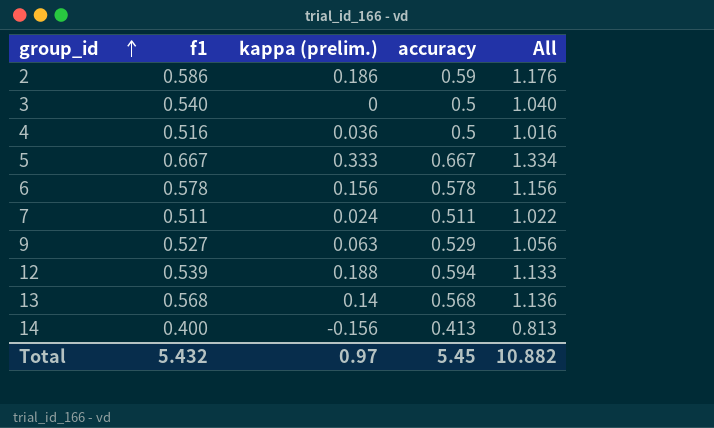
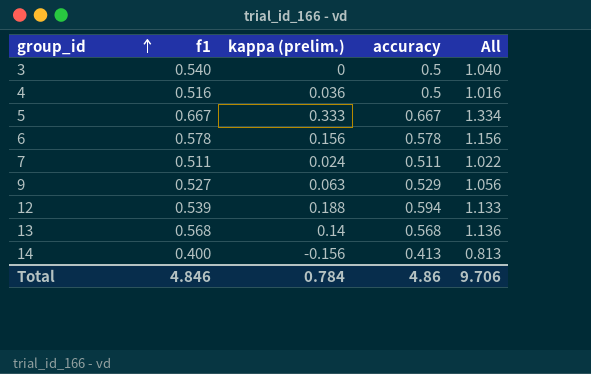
row 2: 0.586 | 0.186 | 0.59 | 1.176 -> none
Total | f1: 5.432 -> 4.846
Total | kappa (prelim.): 0.97 -> 0.784
Total | accuracy: 5.45 -> 4.86
Total | All: 10.882 -> 9.706

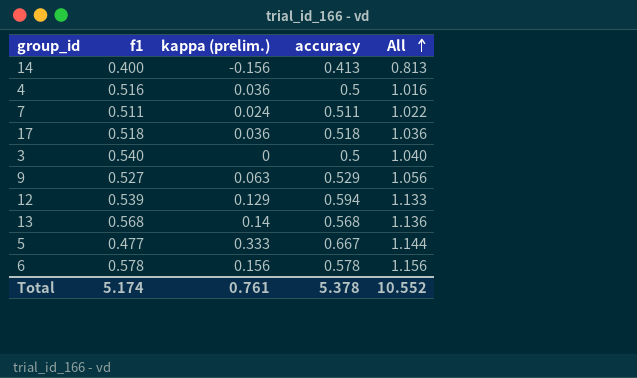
row order: group_id ascending -> All ascending
row 17: none -> 0.518 | 0.036 | 0.518 | 1.036
12 | kappa (prelim.): 0.188 -> 0.129
5 | f1: 0.667 -> 0.477
5 | All: 1.334 -> 1.144
Total | f1: 4.846 -> 5.174
Total | kappa (prelim.): 0.784 -> 0.761
Total | accuracy: 4.86 -> 5.378
Total | All: 9.706 -> 10.552

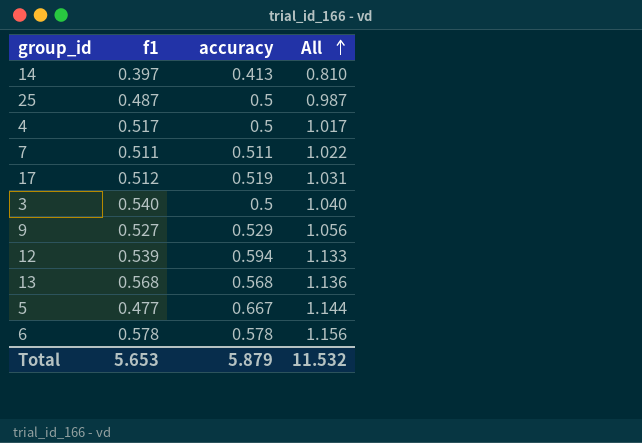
column kappa (prelim.) | position: 3 -> none
14 | f1: 0.400 -> 0.397
14 | All: 0.813 -> 0.810
row 25: none -> 0.487 | 0.5 | 0.987
4 | f1: 0.516 -> 0.517
4 | All: 1.016 -> 1.017
17 | f1: 0.518 -> 0.512
17 | accuracy: 0.518 -> 0.519
17 | All: 1.036 -> 1.031
Total | f1: 5.174 -> 5.653
Total | accuracy: 5.378 -> 5.879
Total | All: 10.552 -> 11.532

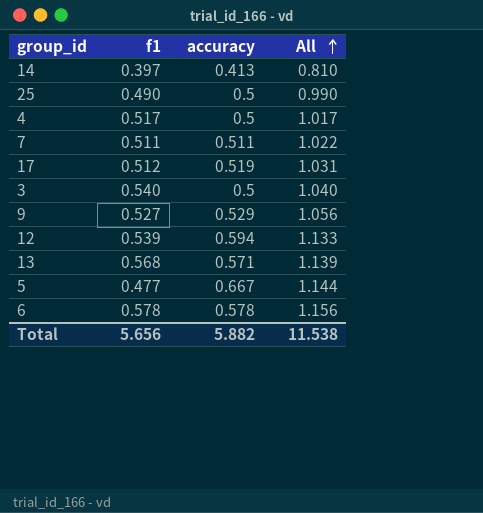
25 | f1: 0.487 -> 0.490
25 | All: 0.987 -> 0.990
13 | accuracy: 0.568 -> 0.571
13 | All: 1.136 -> 1.139
Total | f1: 5.653 -> 5.656
Total | accuracy: 5.879 -> 5.882
Total | All: 11.532 -> 11.538

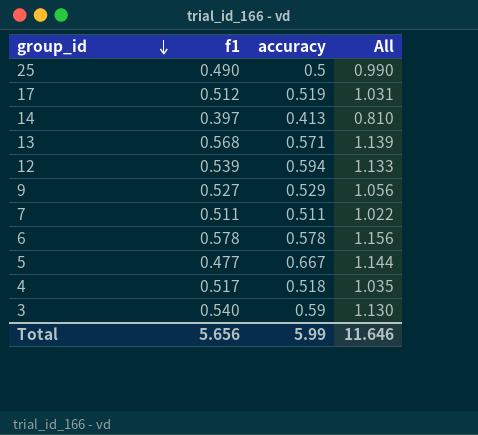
row order: All ascending -> group_id descending
4 | accuracy: 0.5 -> 0.518
4 | All: 1.017 -> 1.035
3 | accuracy: 0.5 -> 0.59
3 | All: 1.040 -> 1.130
Total | accuracy: 5.882 -> 5.99
Total | All: 11.538 -> 11.646

